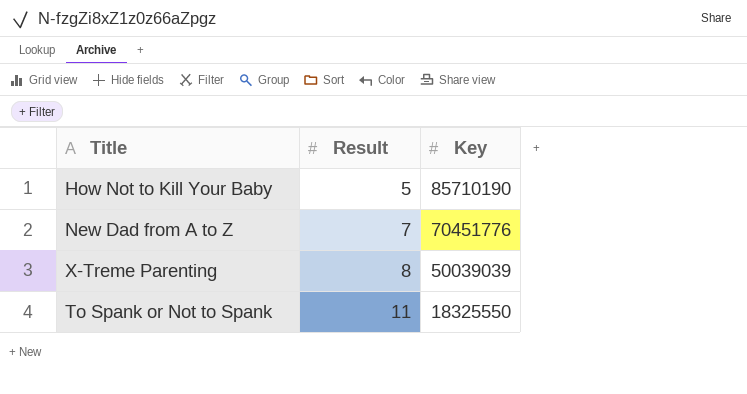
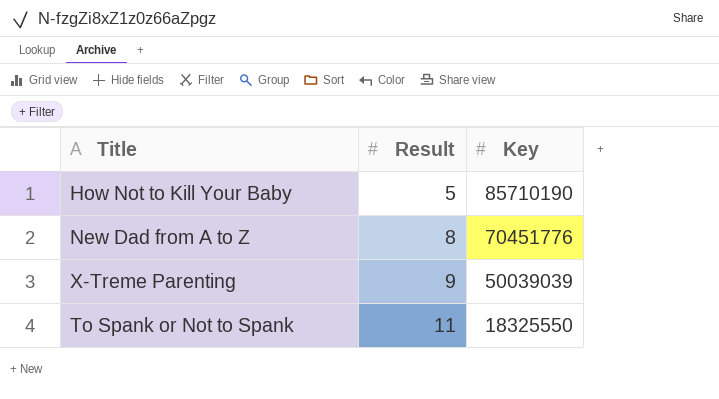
New Dad from A to Z | Result: 7 -> 8
X-Treme Parenting | Result: 8 -> 9

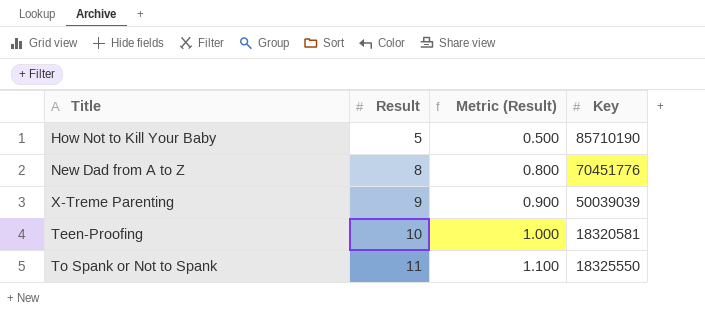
column Metric (Result) | formula: none -> [Result] * 0.1
row Teen-Proofing: none -> 10 | 1.000 | 18320581

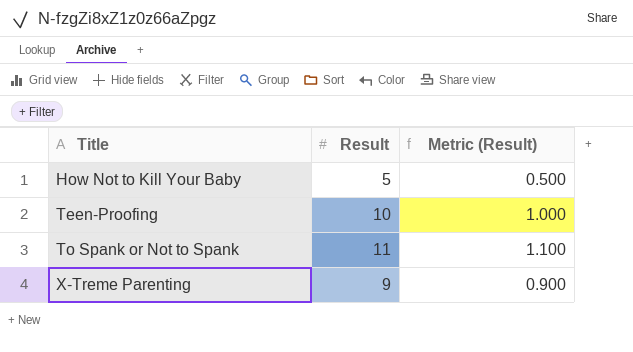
row order: Result ascending -> Title ascending
column Key | position: 4 -> none
row New Dad from A to Z: 8 | 0.800 | 70451776 -> none

